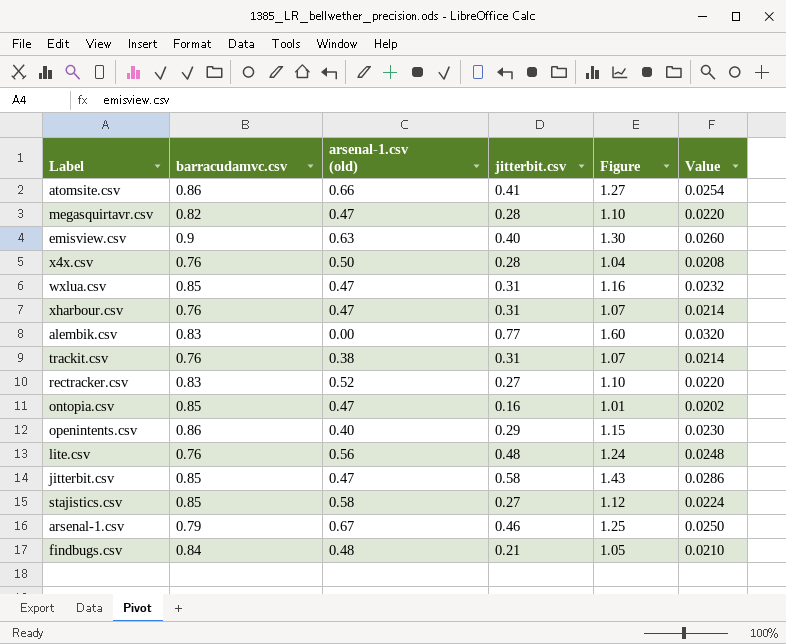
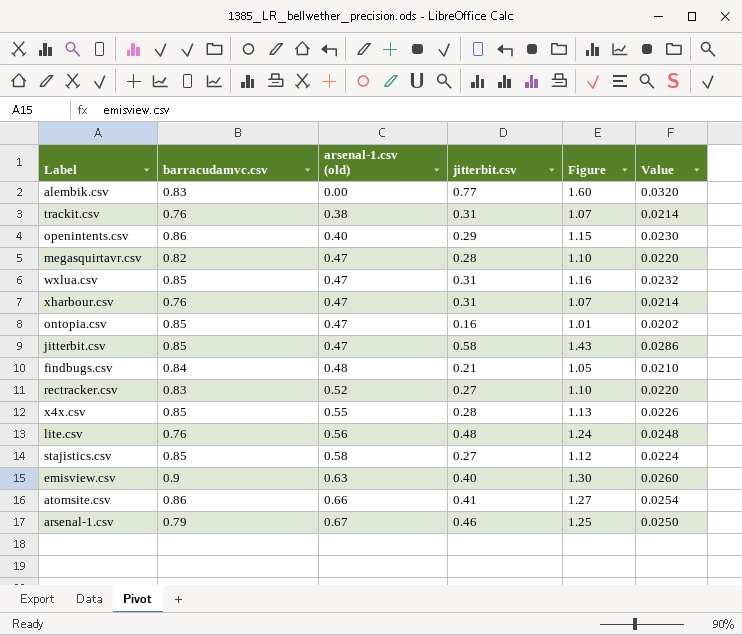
row order: none -> arsenal-1.csv (old) ascending
x4x.csv | barracudamvc.csv: 0.76 -> 0.85
x4x.csv | arsenal-1.csv (old): 0.50 -> 0.55
x4x.csv | Figure: 1.04 -> 1.13
x4x.csv | Value: 0.0208 -> 0.0226

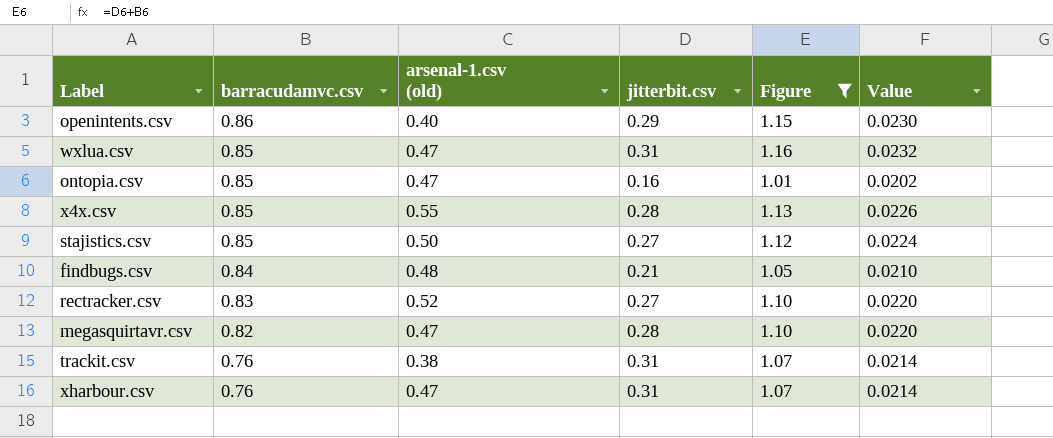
filter: none -> Figure <= 1.16
row order: arsenal-1.csv (old) ascending -> barracudamvc.csv descending
stajistics.csv | arsenal-1.csv (old): 0.58 -> 0.50

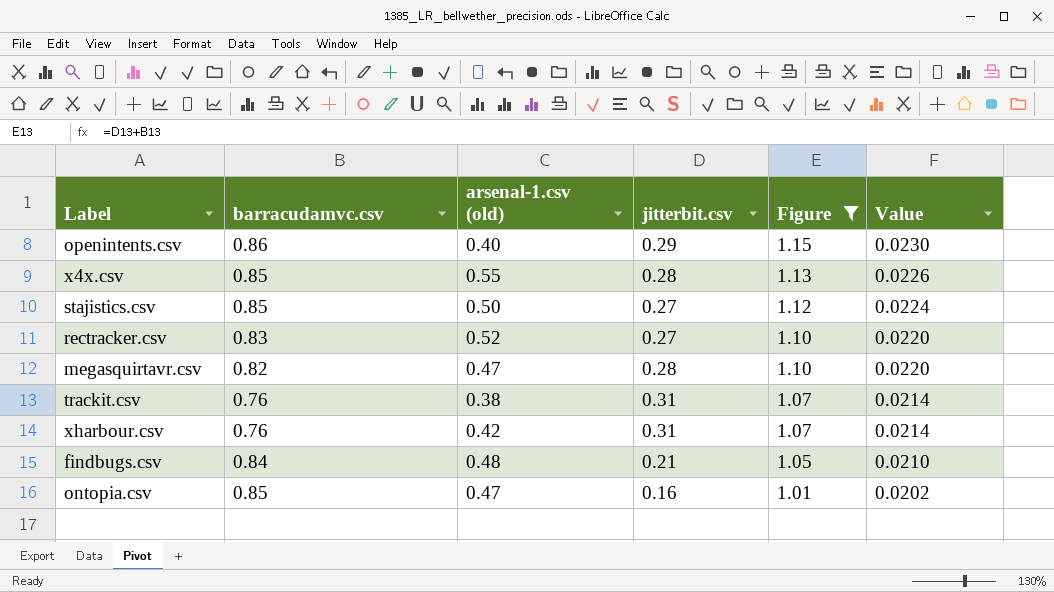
row order: barracudamvc.csv descending -> Figure descending
row wxlua.csv: 0.85 | 0.47 | 0.31 | 1.16 | 0.0232 -> none
xharbour.csv | arsenal-1.csv (old): 0.47 -> 0.42

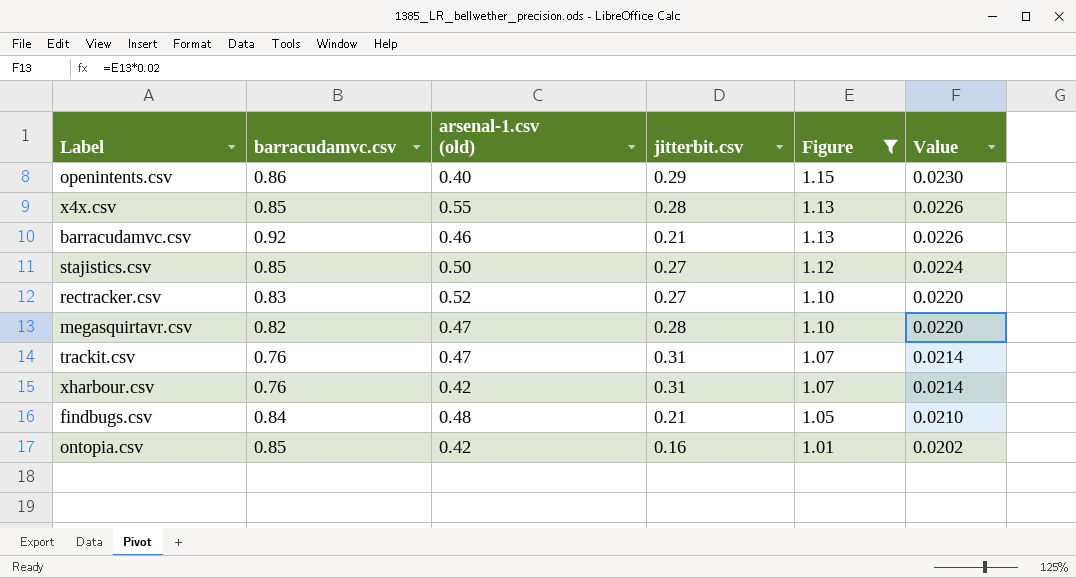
row barracudamvc.csv: none -> 0.92 | 0.46 | 0.21 | 1.13 | 0.0226
trackit.csv | arsenal-1.csv (old): 0.38 -> 0.47
ontopia.csv | arsenal-1.csv (old): 0.47 -> 0.42

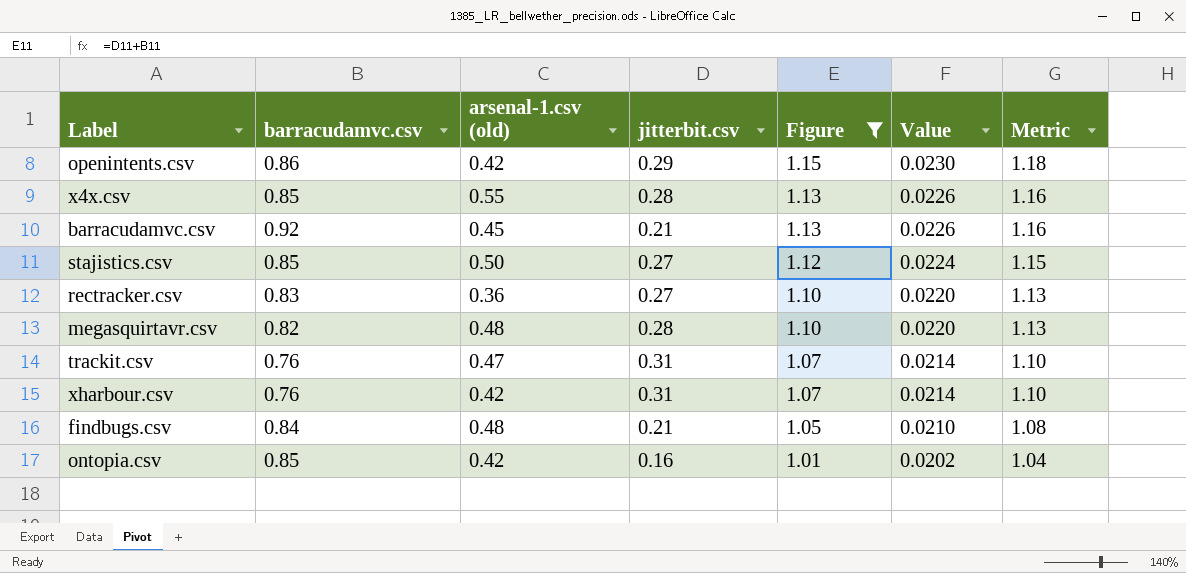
column Metric | formula: none -> [Figure] * 1.03
openintents.csv | arsenal-1.csv (old): 0.40 -> 0.42
barracudamvc.csv | arsenal-1.csv (old): 0.46 -> 0.45
rectracker.csv | arsenal-1.csv (old): 0.52 -> 0.36
megasquirtavr.csv | arsenal-1.csv (old): 0.47 -> 0.48

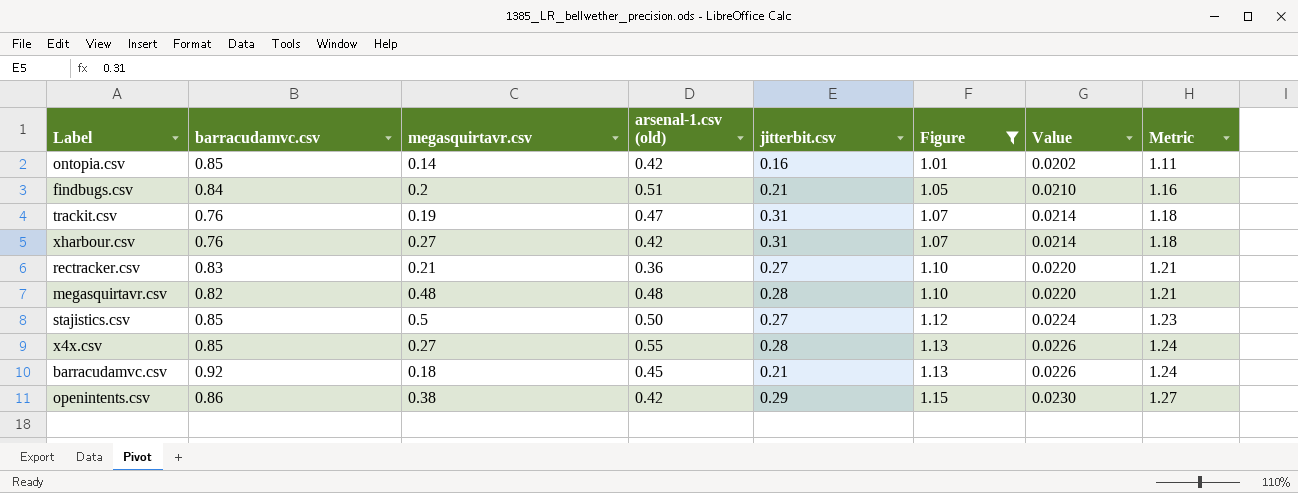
row order: Figure descending -> Figure ascending
column megasquirtavr.csv | position: none -> 3
column Metric | formula: [Figure] * 1.03 -> [Figure] * 1.1
findbugs.csv | arsenal-1.csv (old): 0.48 -> 0.51

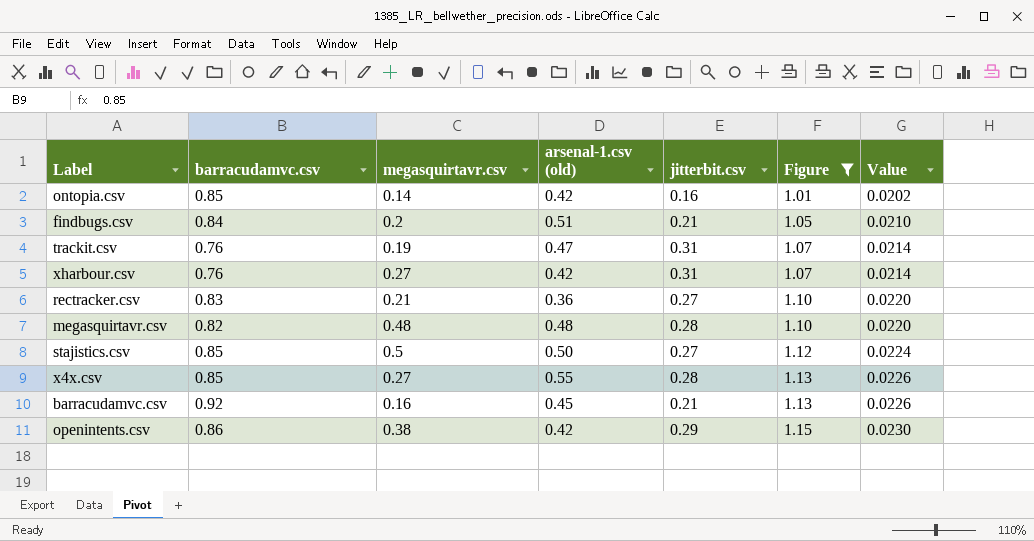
column Metric | formula: [Figure] * 1.1 -> none
barracudamvc.csv | megasquirtavr.csv: 0.18 -> 0.16

